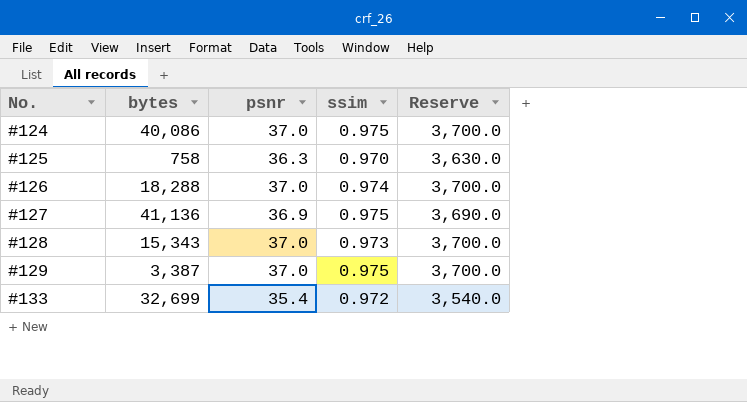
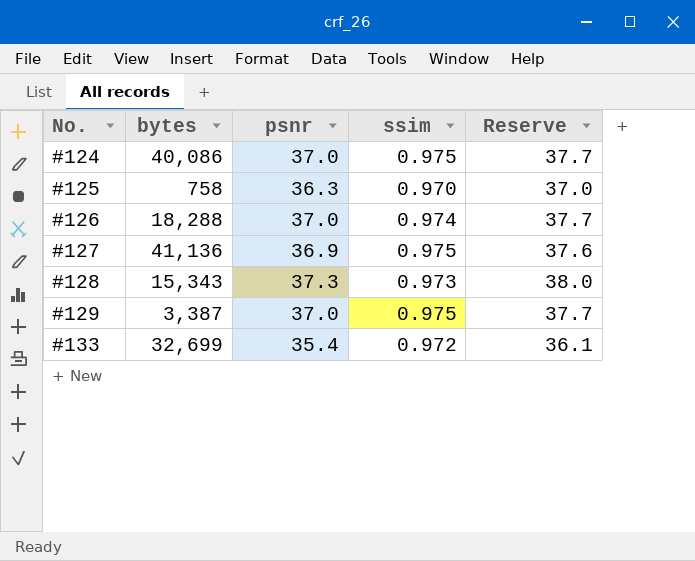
column Reserve | formula: [psnr] * 100 -> [psnr] * 1.02
#128 | psnr: 37.0 -> 37.3

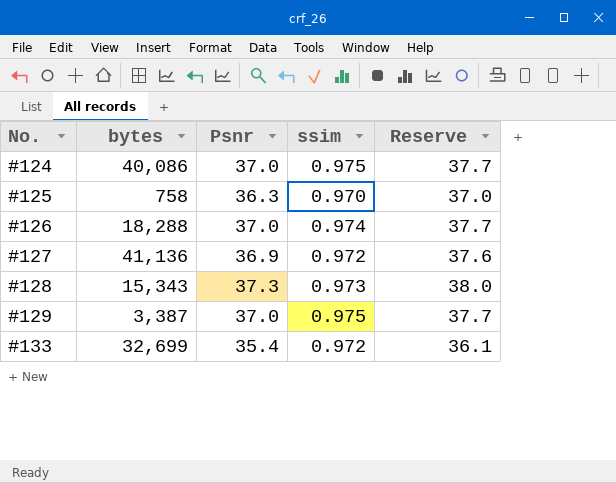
column name: psnr -> Psnr
#127 | ssim: 0.975 -> 0.972

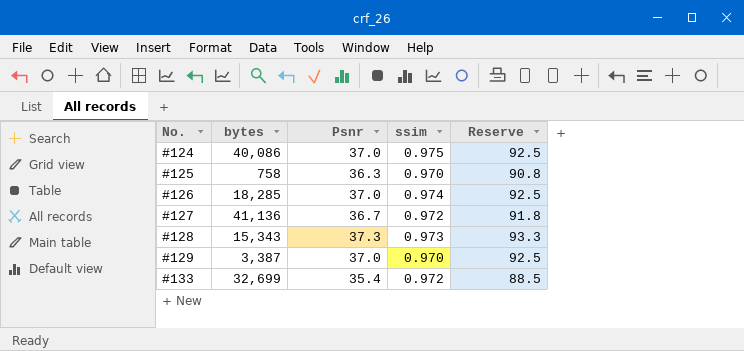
column Reserve | formula: [Psnr] * 1.02 -> [Psnr] * 2.5
#126 | bytes: 18,288 -> 18,285
#127 | Psnr: 36.9 -> 36.7
#129 | ssim: 0.975 -> 0.970

